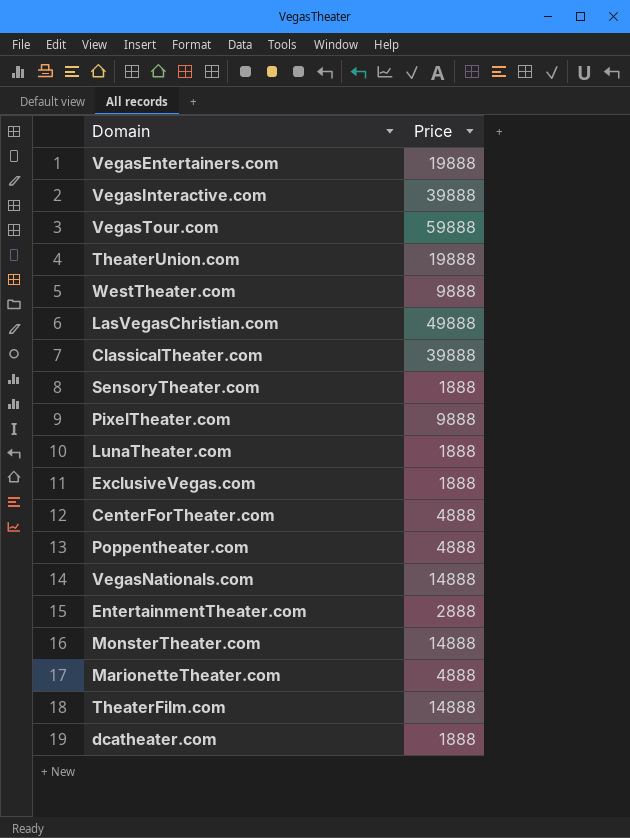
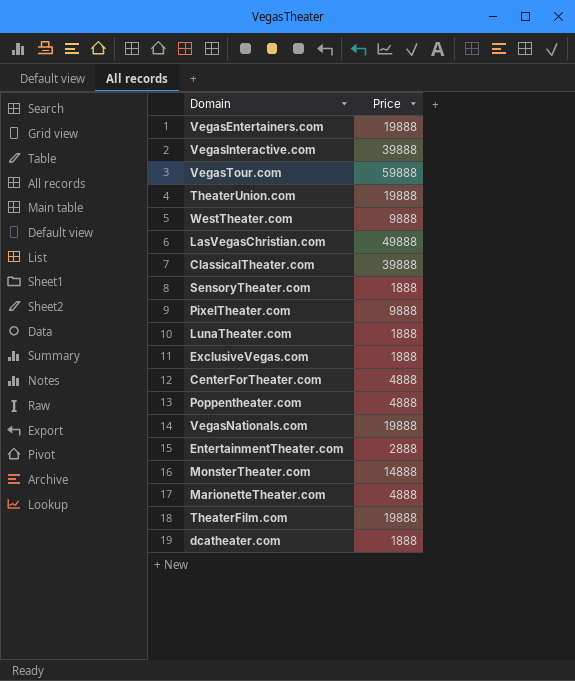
VegasNationals.com | Price: 14888 -> 19888
TheaterFilm.com | Price: 14888 -> 19888

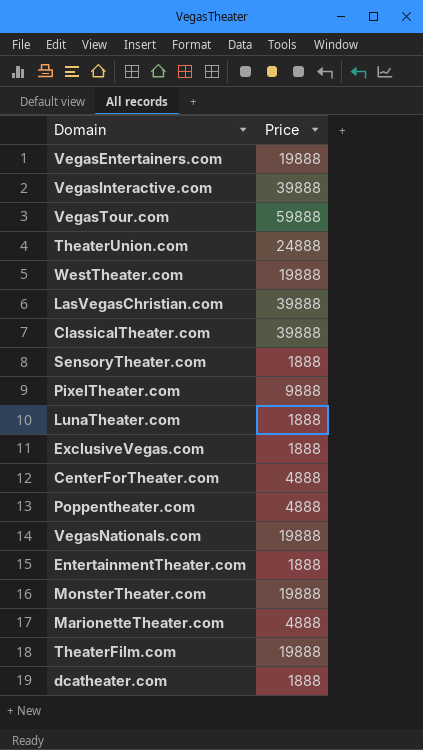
TheaterUnion.com | Price: 19888 -> 24888
WestTheater.com | Price: 9888 -> 19888
LasVegasChristian.com | Price: 49888 -> 39888
EntertainmentTheater.com | Price: 2888 -> 1888
MonsterTheater.com | Price: 14888 -> 19888

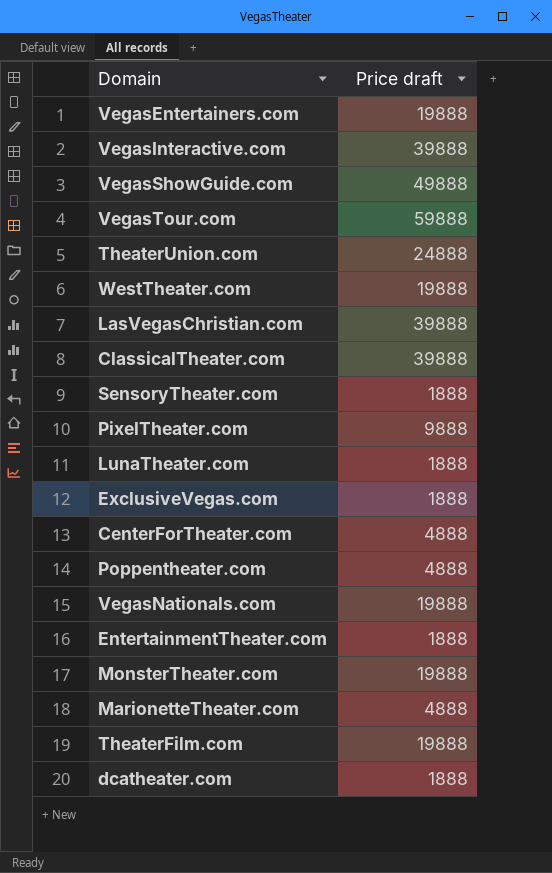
column name: Price -> Price draft
row VegasShowGuide.com: none -> 49888

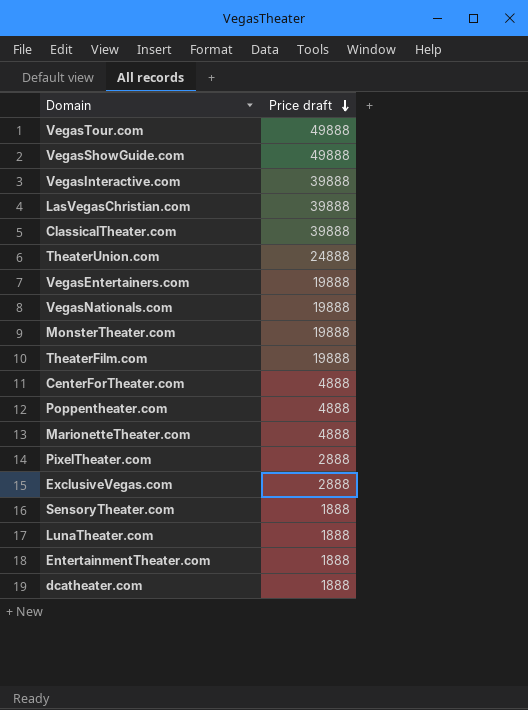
row order: none -> Price draft descending
row WestTheater.com: 19888 -> none
VegasTour.com | Price draft: 59888 -> 49888
PixelTheater.com | Price draft: 9888 -> 2888
ExclusiveVegas.com | Price draft: 1888 -> 2888

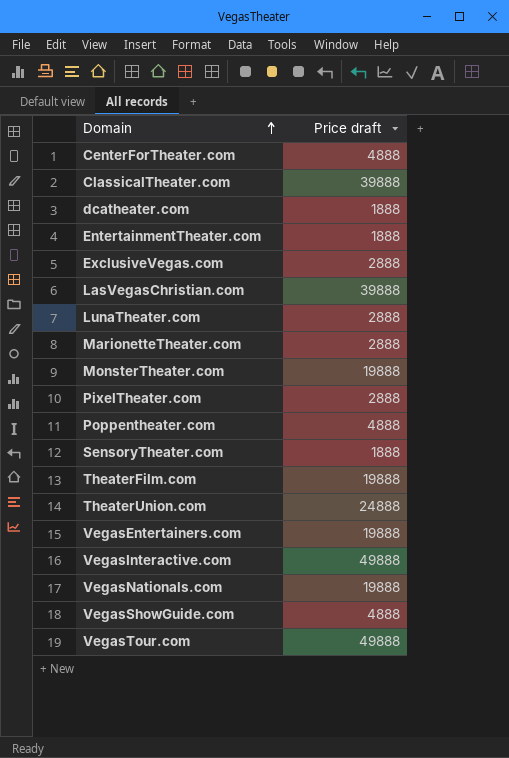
row order: Price draft descending -> Domain ascending
LunaTheater.com | Price draft: 1888 -> 2888
MarionetteTheater.com | Price draft: 4888 -> 2888
VegasInteractive.com | Price draft: 39888 -> 49888
VegasShowGuide.com | Price draft: 49888 -> 4888

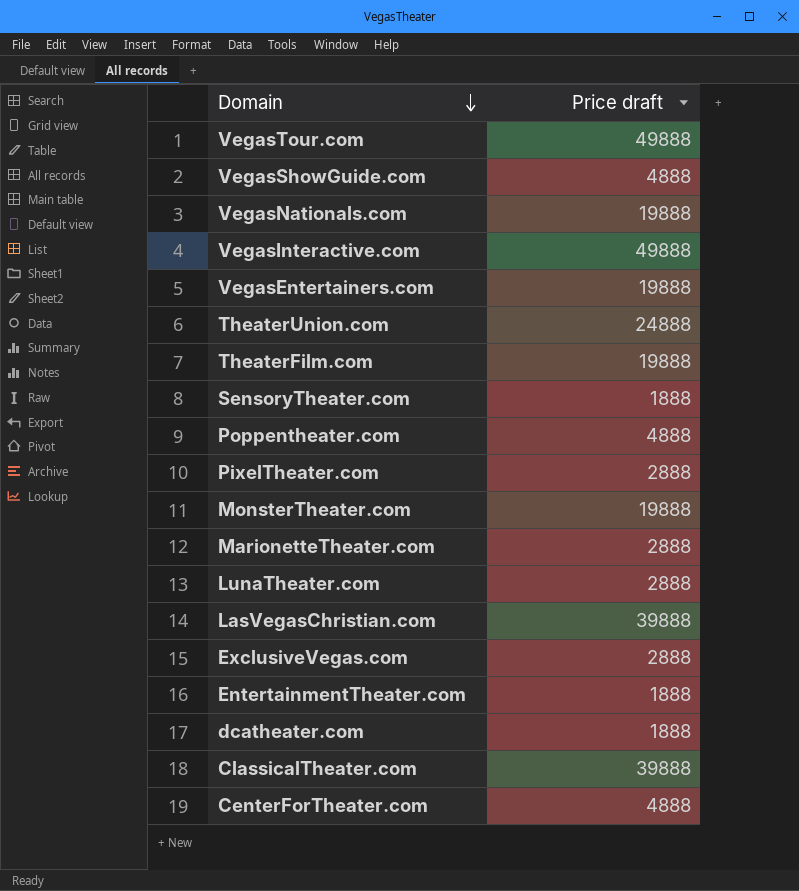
row order: Domain ascending -> Domain descending

